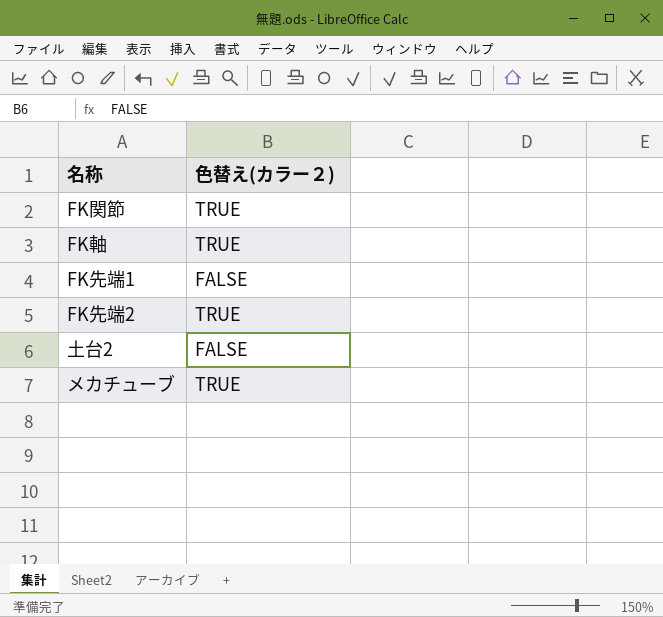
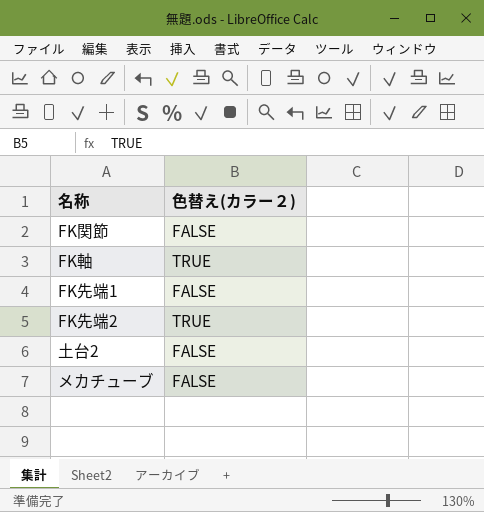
FK関節 | 色替え(カラー２): TRUE -> FALSE
メカチューブ | 色替え(カラー２): TRUE -> FALSE

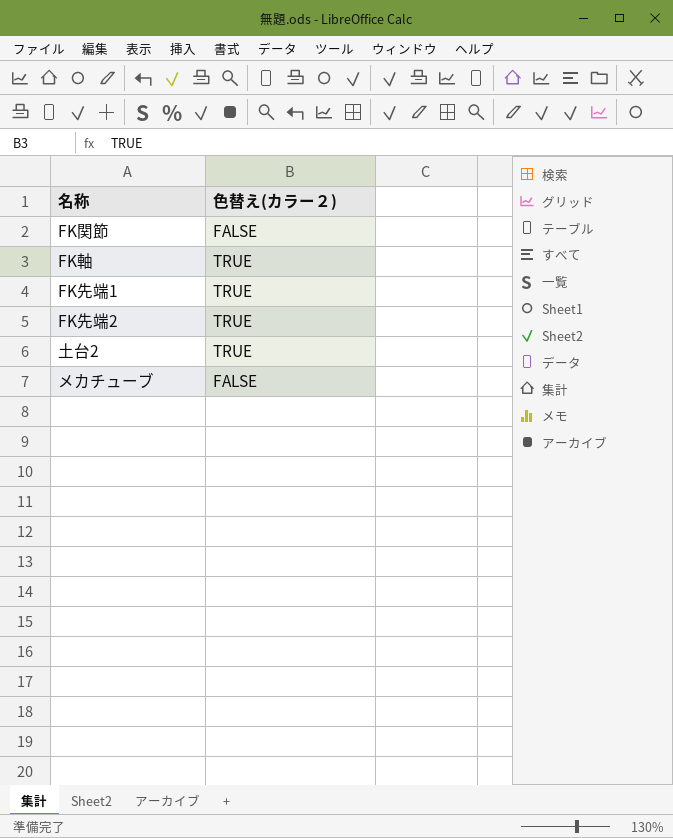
FK先端1 | 色替え(カラー２): FALSE -> TRUE
土台2 | 色替え(カラー２): FALSE -> TRUE

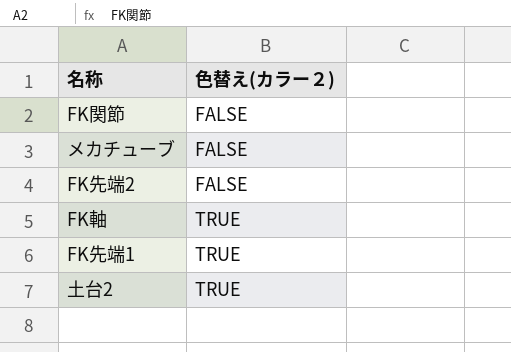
row order: none -> 色替え(カラー２) ascending
FK先端2 | 色替え(カラー２): TRUE -> FALSE

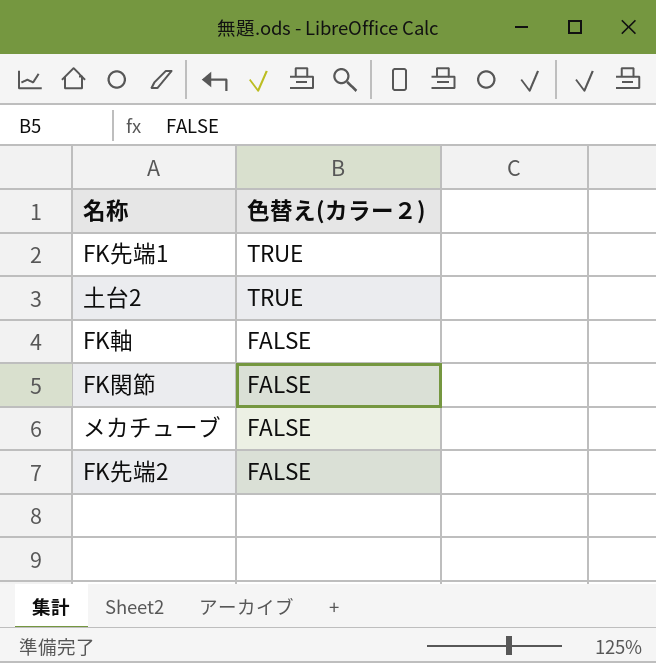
row order: 色替え(カラー２) ascending -> 色替え(カラー２) descending
FK軸 | 色替え(カラー２): TRUE -> FALSE

